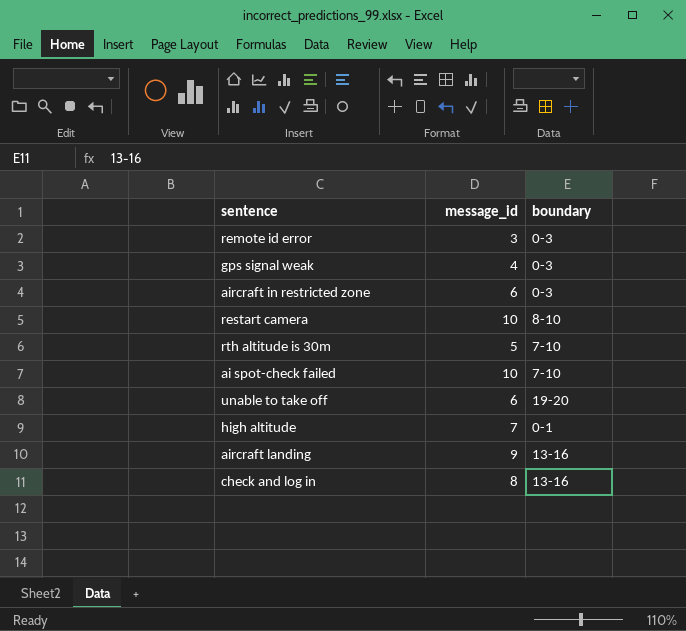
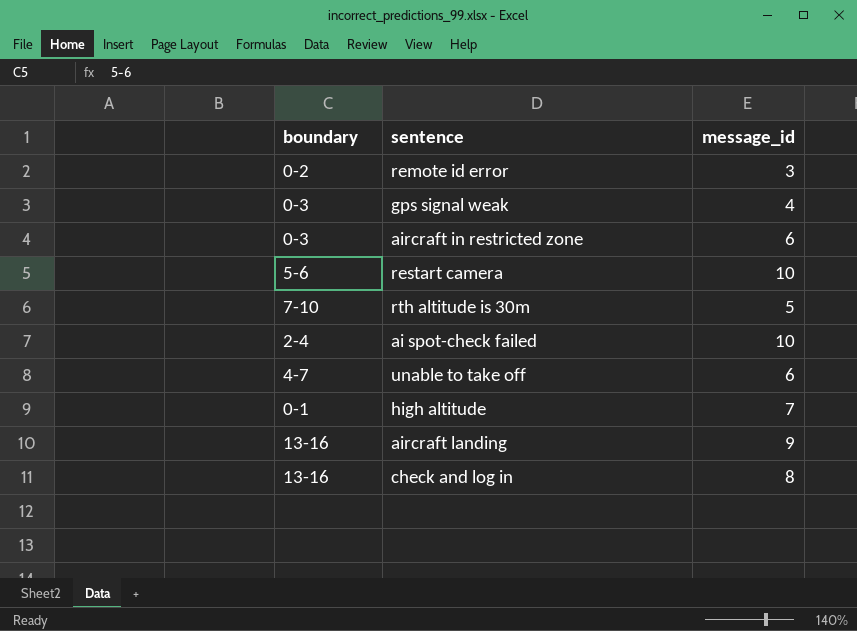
column boundary | position: 3 -> 1
remote id error | boundary: 0-3 -> 0-2
restart camera | boundary: 8-10 -> 5-6
ai spot-check failed | boundary: 7-10 -> 2-4
unable to take off | boundary: 19-20 -> 4-7

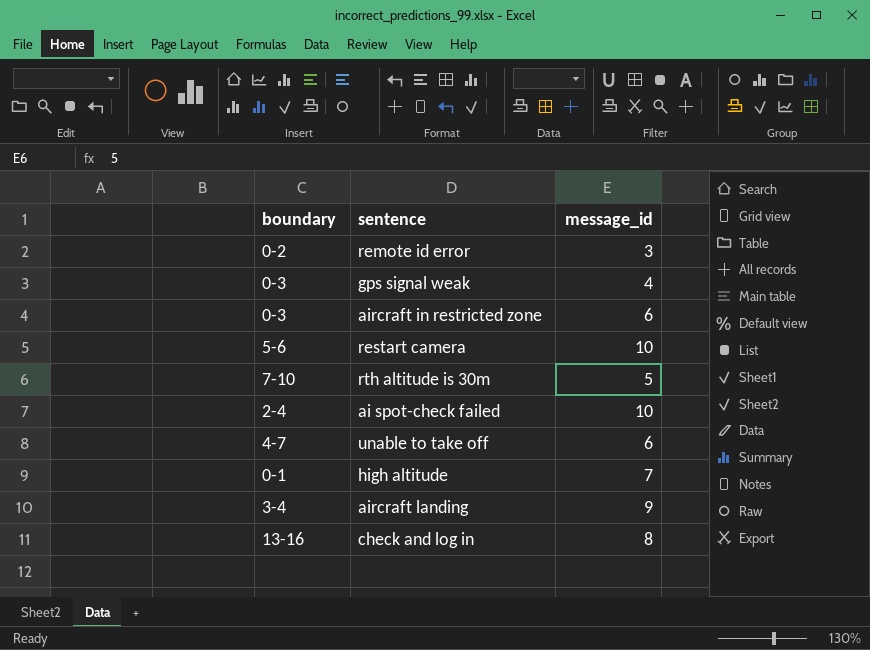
aircraft landing | boundary: 13-16 -> 3-4

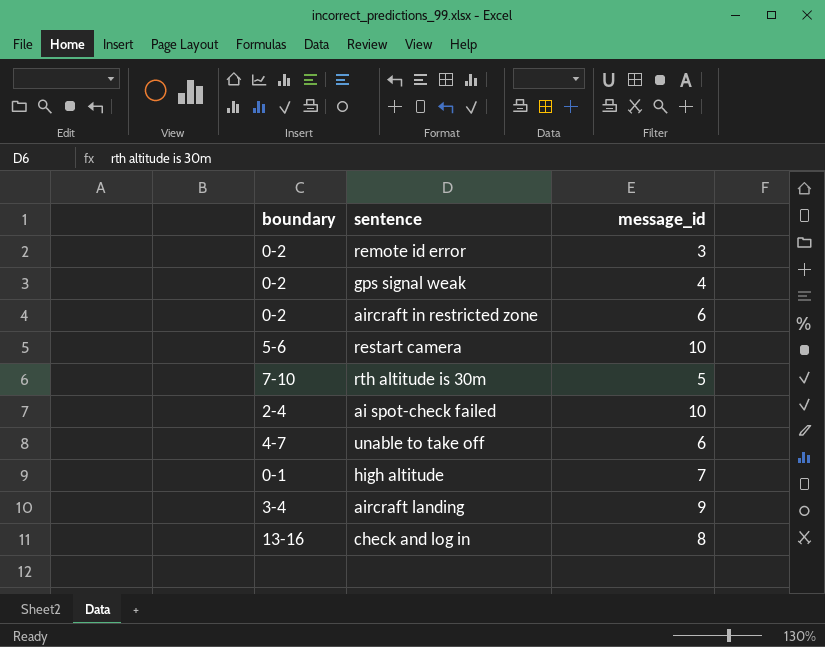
gps signal weak | boundary: 0-3 -> 0-2
aircraft in restricted zone | boundary: 0-3 -> 0-2

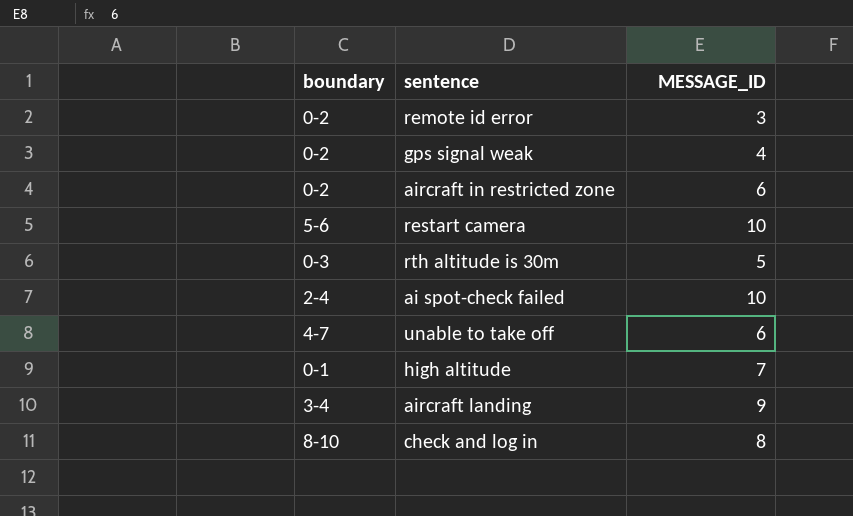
column name: message_id -> MESSAGE_ID
rth altitude is 30m | boundary: 7-10 -> 0-3
check and log in | boundary: 13-16 -> 8-10

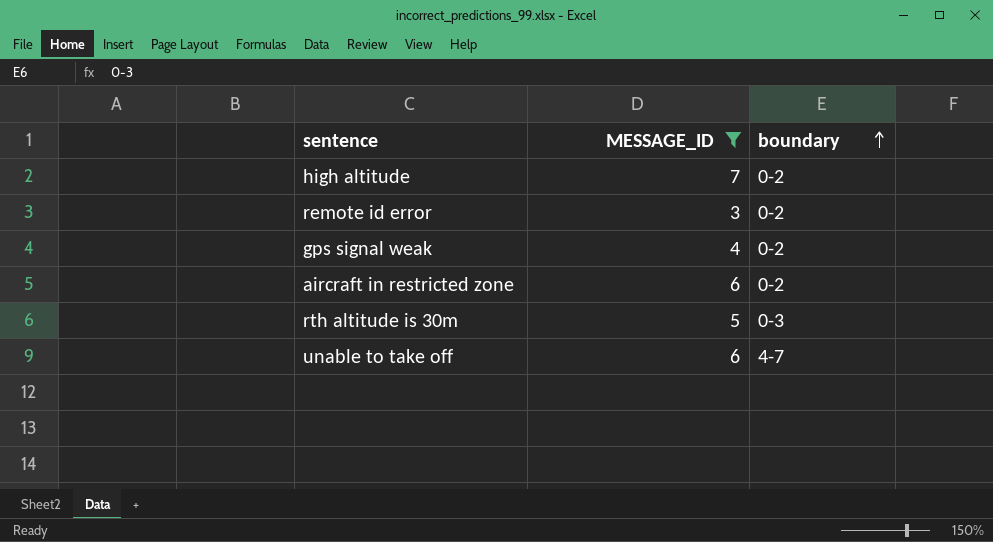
filter: none -> MESSAGE_ID <= 7
row order: none -> boundary ascending
column boundary | position: 1 -> 3
high altitude | boundary: 0-1 -> 0-2

